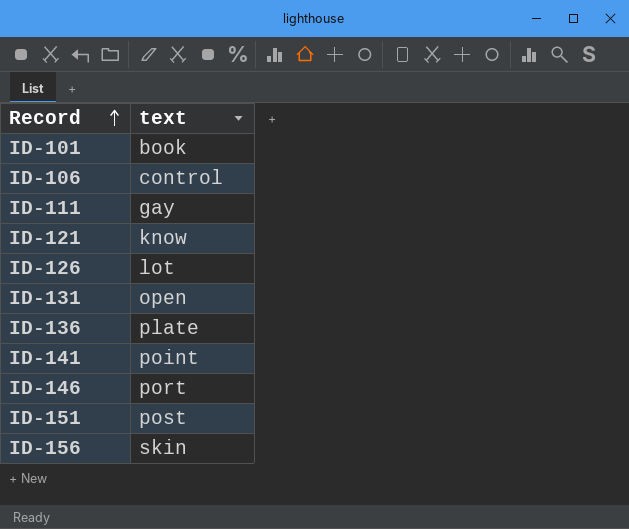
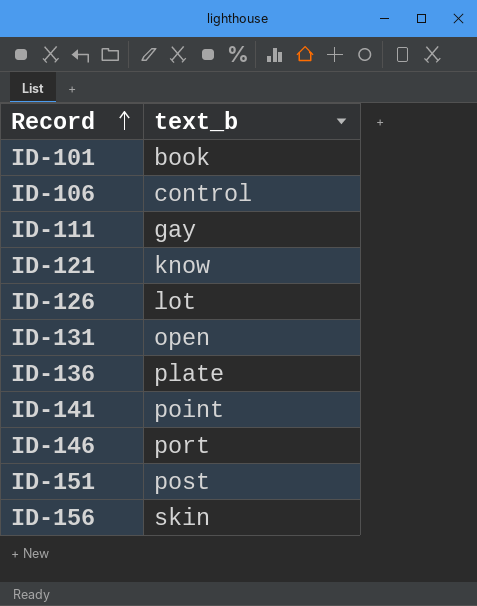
column name: text -> text_b

